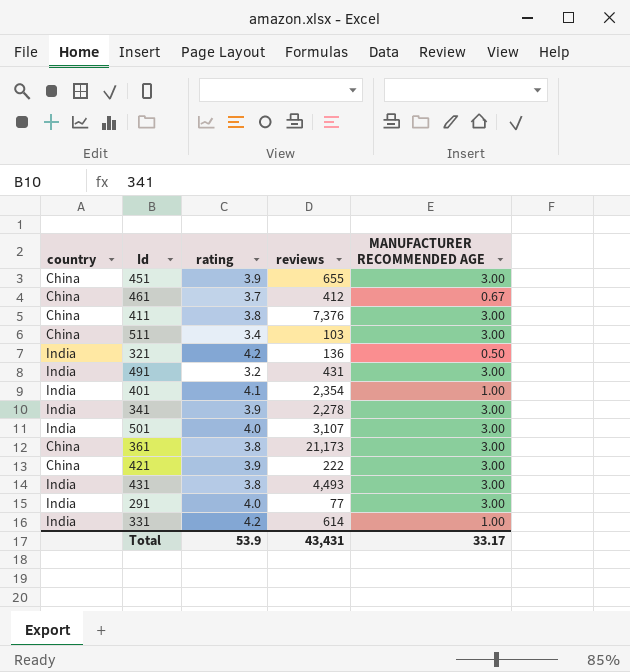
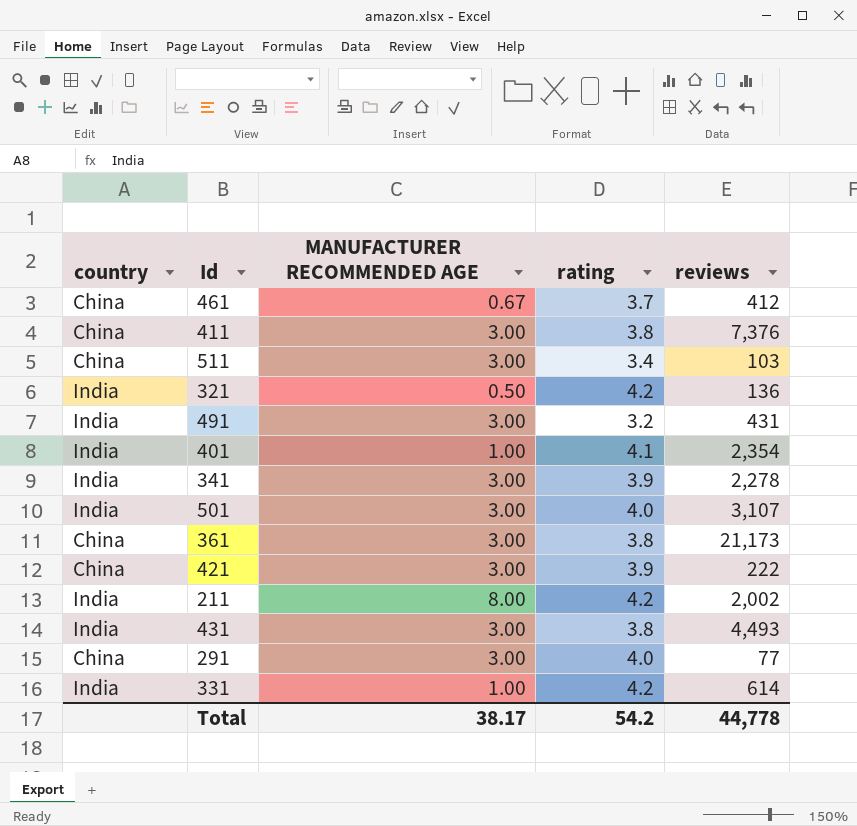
column MANUFACTURER RECOMMENDED AGE | position: 5 -> 3
row 451: China | 3.9 | 655 | 3.00 -> none
row 211: none -> India | 8.00 | 4.2 | 2,002
291 | country: India -> China
Total | MANUFACTURER RECOMMENDED AGE: 33.17 -> 38.17
Total | rating: 53.9 -> 54.2
Total | reviews: 43,431 -> 44,778

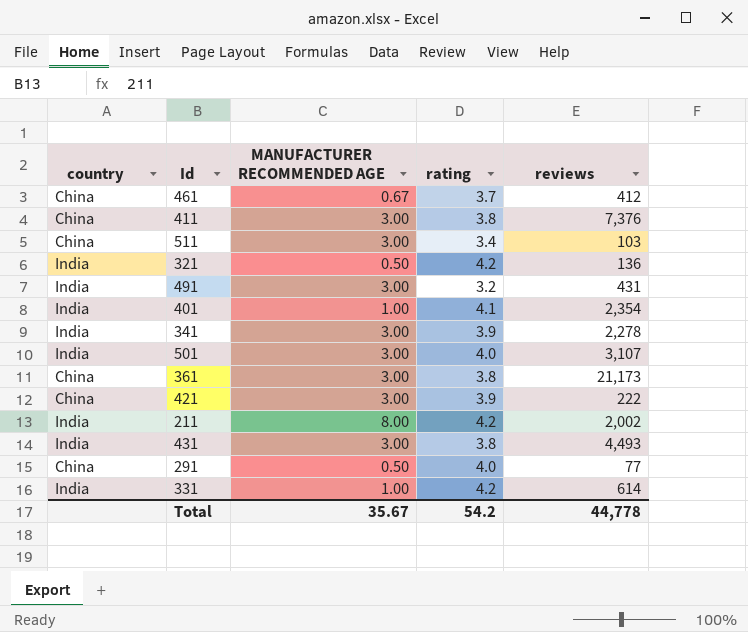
291 | MANUFACTURER RECOMMENDED AGE: 3.00 -> 0.50
Total | MANUFACTURER RECOMMENDED AGE: 38.17 -> 35.67

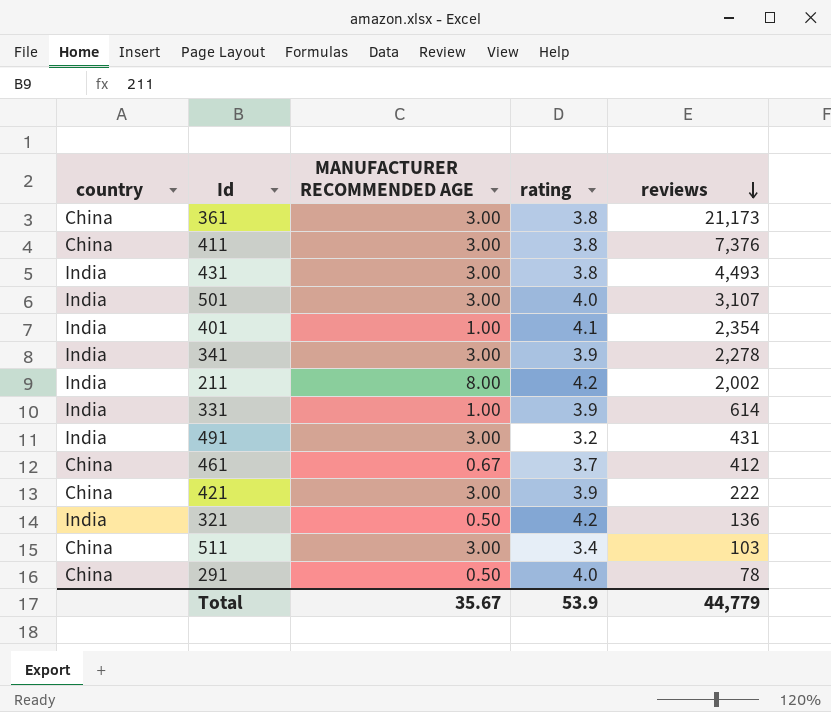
row order: none -> reviews descending
331 | rating: 4.2 -> 3.9
291 | reviews: 77 -> 78
Total | rating: 54.2 -> 53.9
Total | reviews: 44,778 -> 44,779

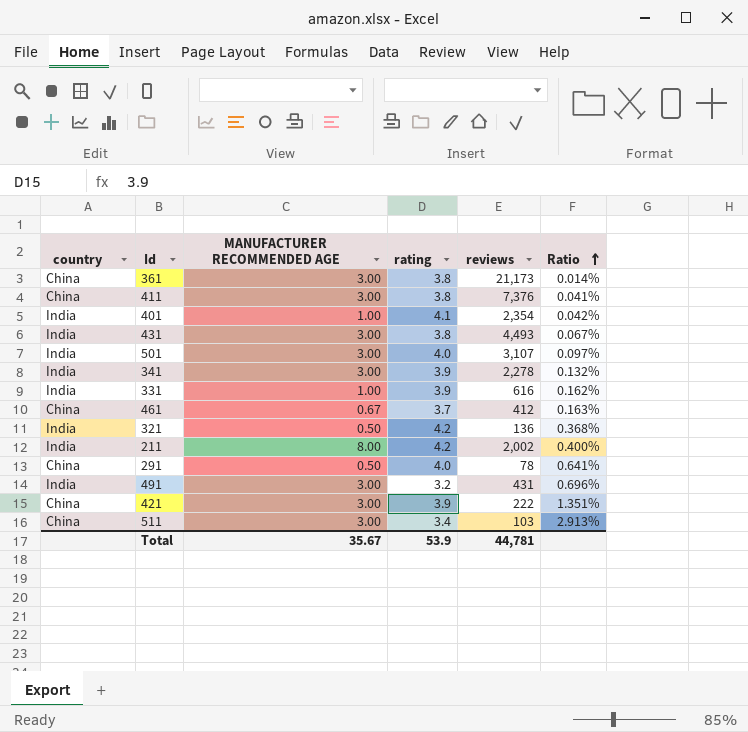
row order: reviews descending -> Ratio ascending
column Ratio | formula: none -> [MANUFACTURER RECOMMENDED AGE] / [reviews]
331 | reviews: 614 -> 616
Total | reviews: 44,779 -> 44,781

